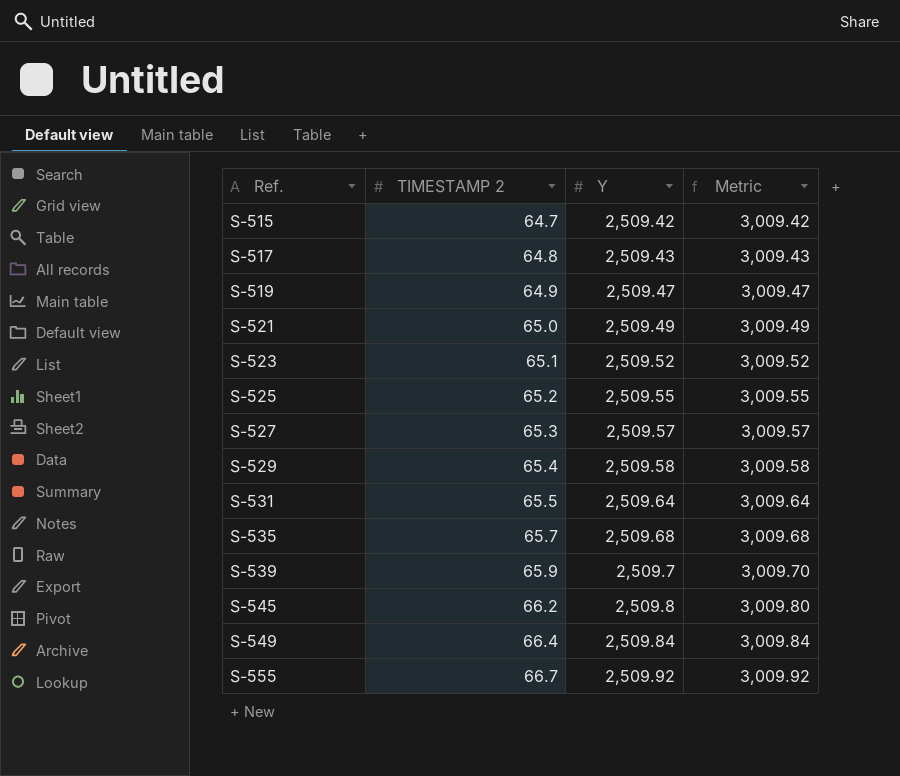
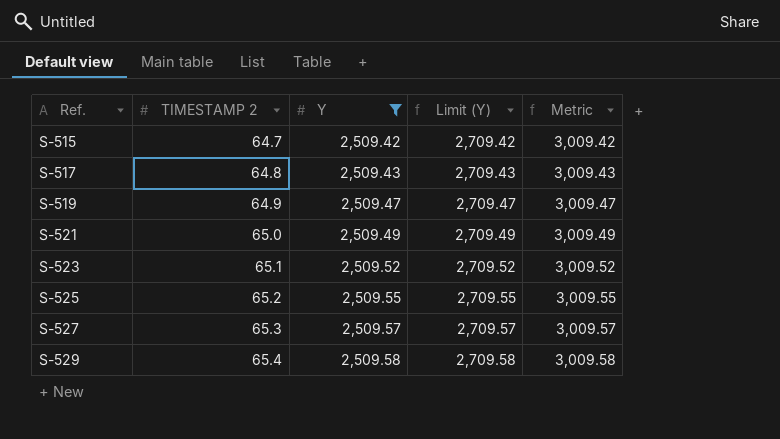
filter: none -> Y <= 2,509.58
column Limit (Y) | formula: none -> [Y] + 200

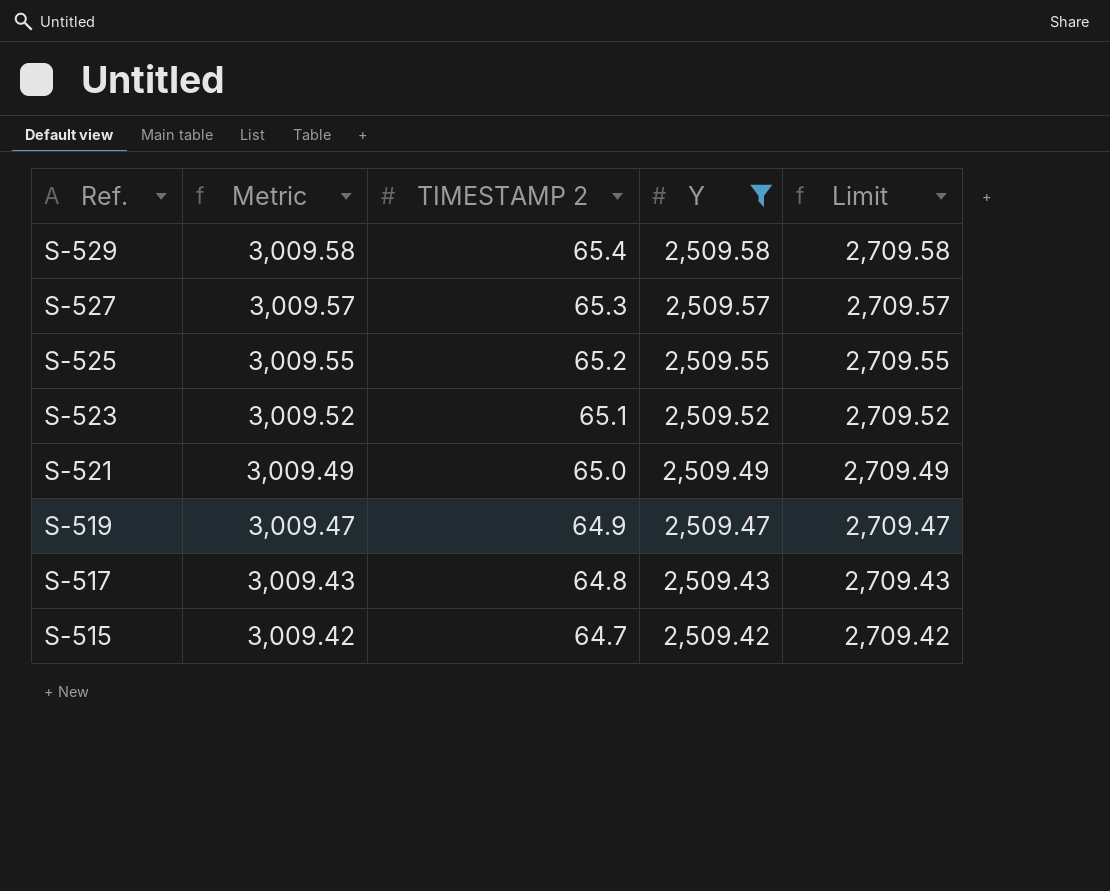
row order: Ref. ascending -> Ref. descending
column Metric | position: 5 -> 2
column name: Limit (Y) -> Limit

